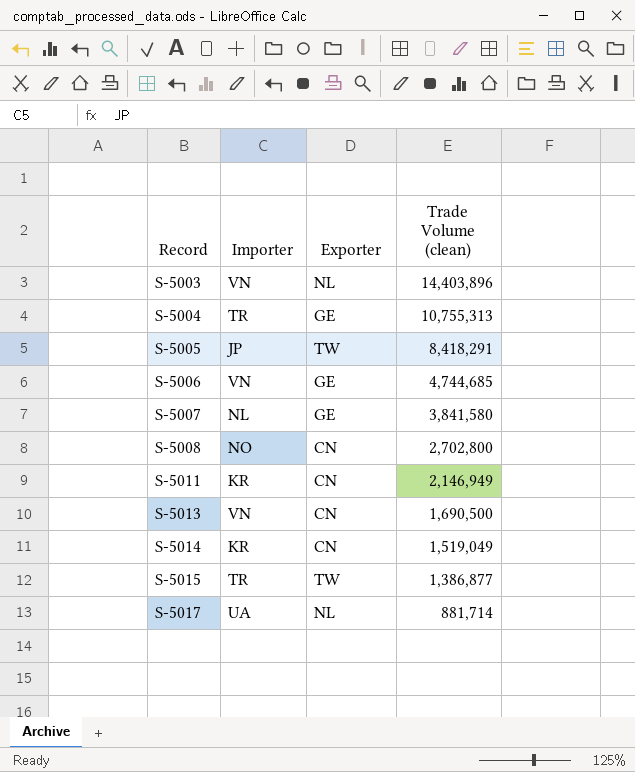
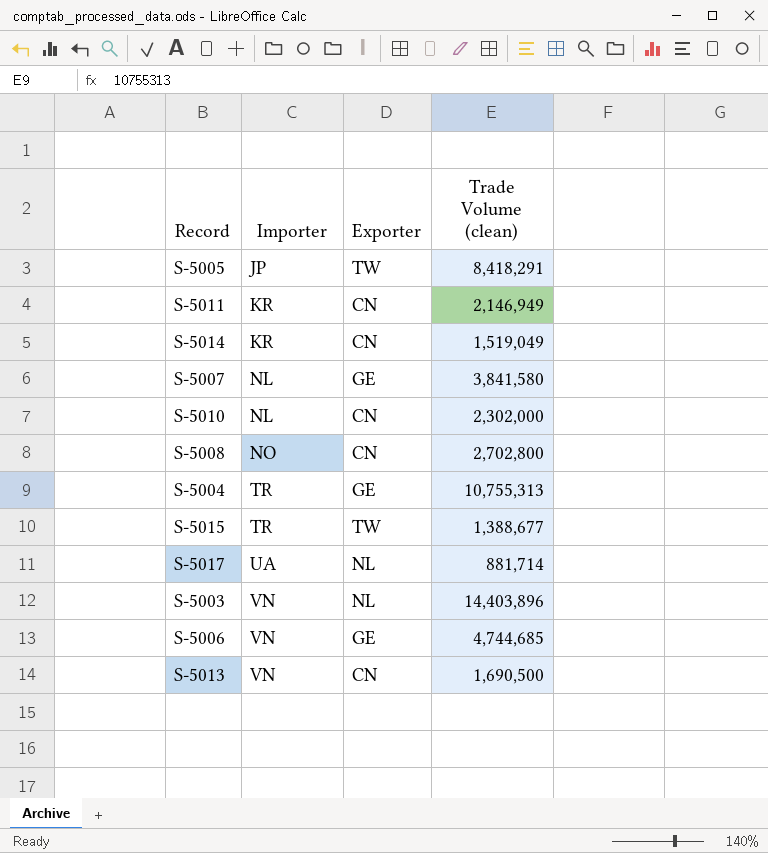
row order: Record ascending -> Importer ascending
row S-5010: none -> NL | CN | 2,302,000
S-5015 | Trade Volume (clean): 1,386,877 -> 1,388,677

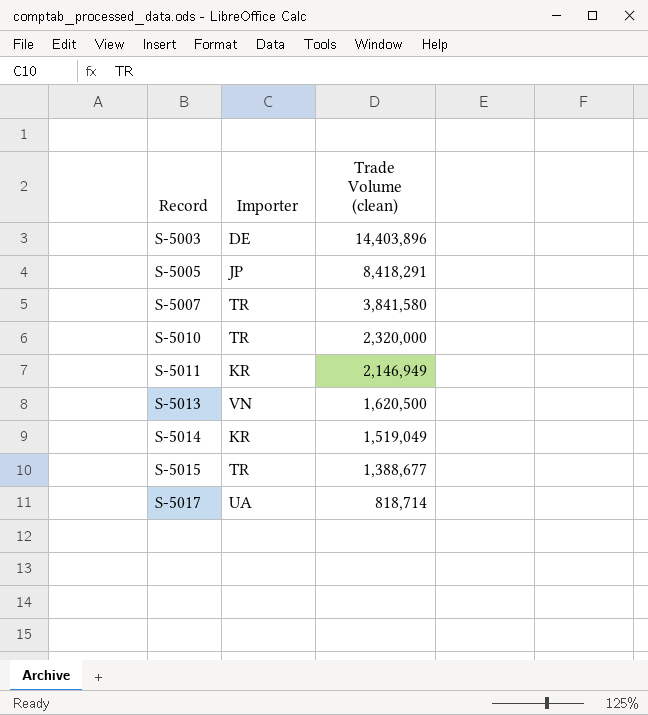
row order: Importer ascending -> Record ascending
column Exporter | position: 3 -> none
row S-5008: NO | CN | 2,702,800 -> none
row S-5004: TR | GE | 10,755,313 -> none
row S-5006: VN | GE | 4,744,685 -> none
S-5003 | Importer: VN -> DE
S-5007 | Importer: NL -> TR
S-5010 | Importer: NL -> TR
S-5010 | Trade Volume (clean): 2,302,000 -> 2,320,000
S-5013 | Trade Volume (clean): 1,690,500 -> 1,620,500
S-5017 | Trade Volume (clean): 881,714 -> 818,714

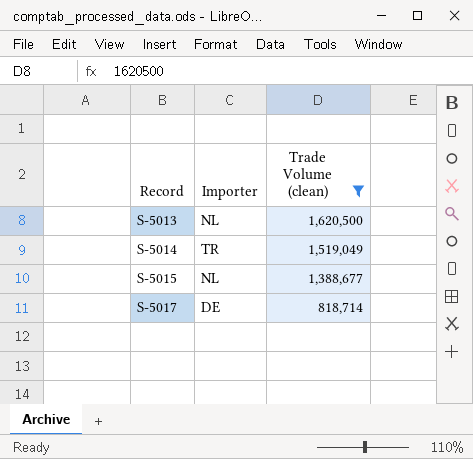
filter: none -> Trade Volume (clean) <= 1,620,500
S-5013 | Importer: VN -> NL
S-5014 | Importer: KR -> TR
S-5015 | Importer: TR -> NL
S-5017 | Importer: UA -> DE

